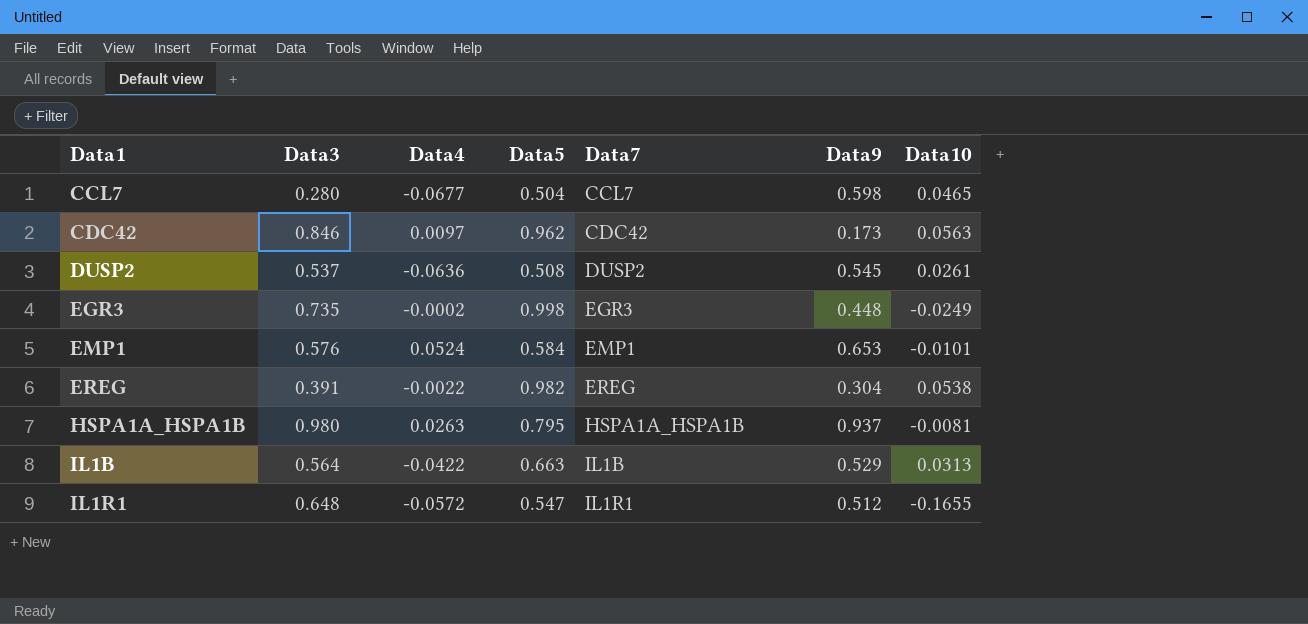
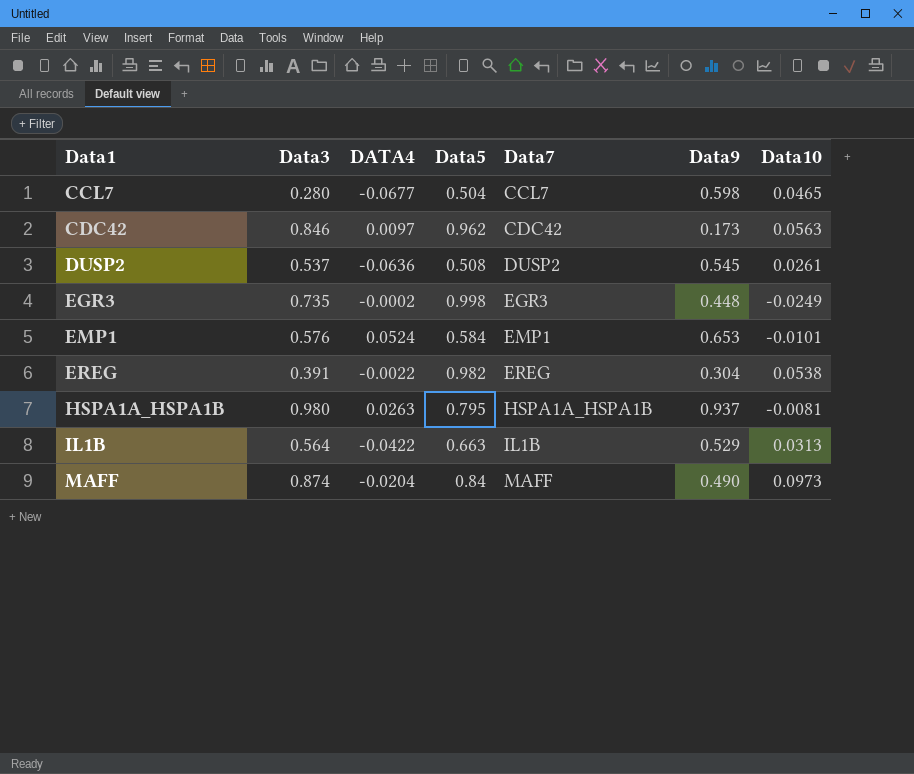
column name: Data4 -> DATA4
row IL1R1: 0.648 | -0.0572 | 0.547 | IL1R1 | 0.512 | -0.1655 -> none
row MAFF: none -> 0.874 | -0.0204 | 0.84 | MAFF | 0.490 | 0.0973

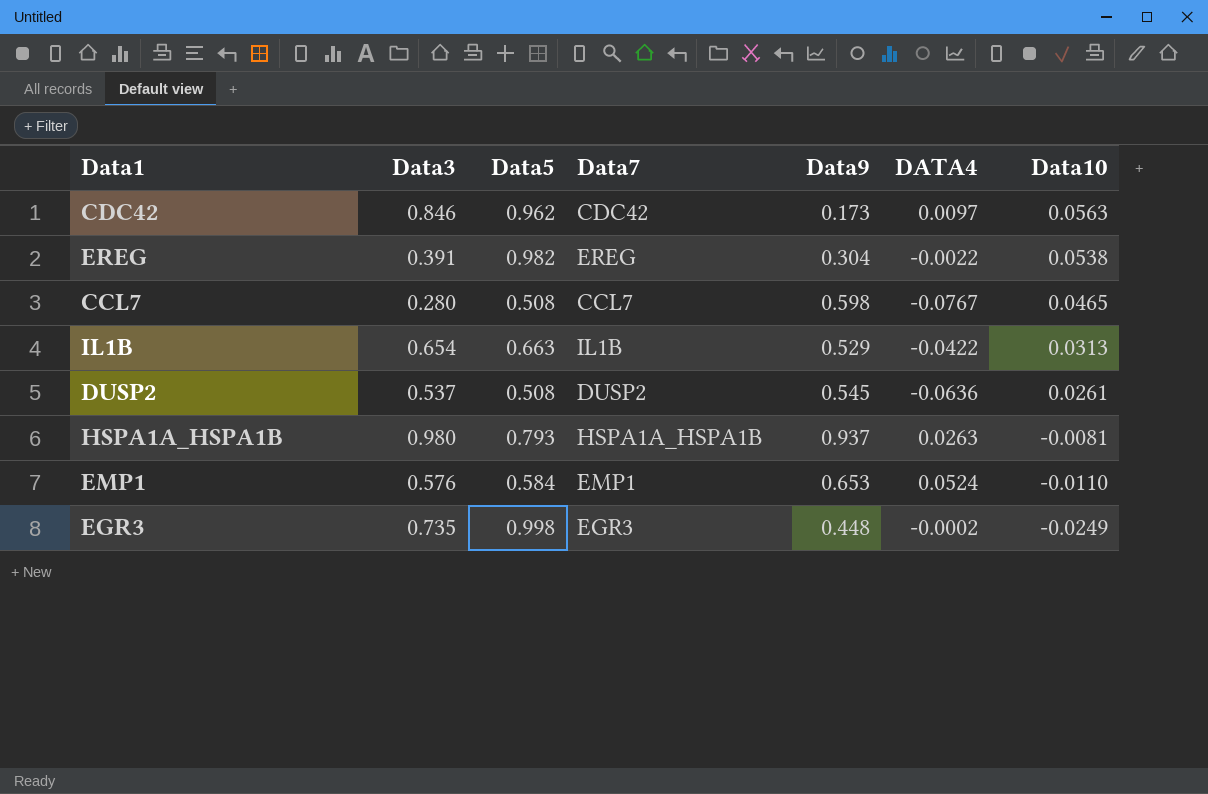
row order: Data1 ascending -> Data10 descending
column DATA4 | position: 3 -> 6
row MAFF: 0.874 | -0.0204 | 0.84 | MAFF | 0.490 | 0.0973 -> none
CCL7 | Data5: 0.504 -> 0.508
CCL7 | DATA4: -0.0677 -> -0.0767
IL1B | Data3: 0.564 -> 0.654
HSPA1A_HSPA1B | Data5: 0.795 -> 0.793
EMP1 | Data10: -0.0101 -> -0.0110

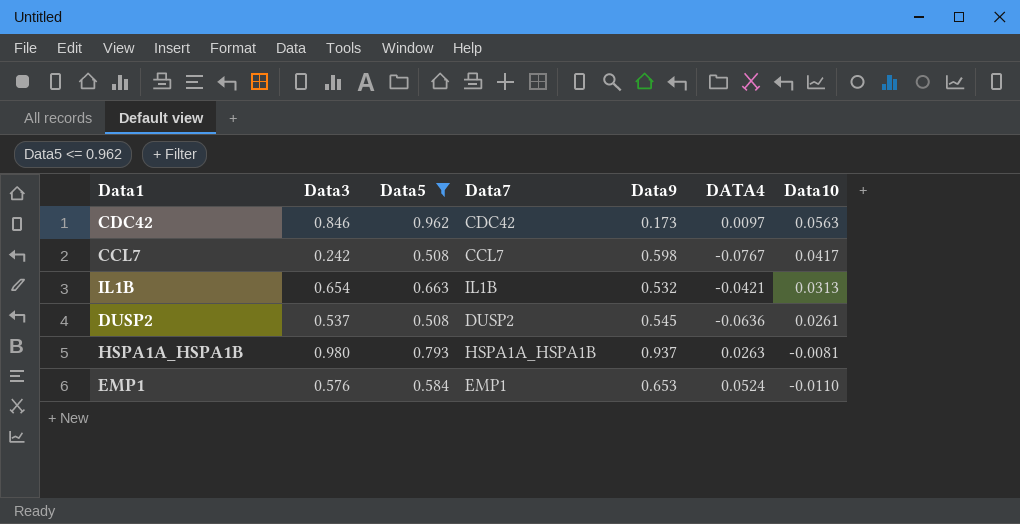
filter: none -> Data5 <= 0.962
CCL7 | Data3: 0.280 -> 0.242
CCL7 | Data10: 0.0465 -> 0.0417
IL1B | Data9: 0.529 -> 0.532
IL1B | DATA4: -0.0422 -> -0.0421

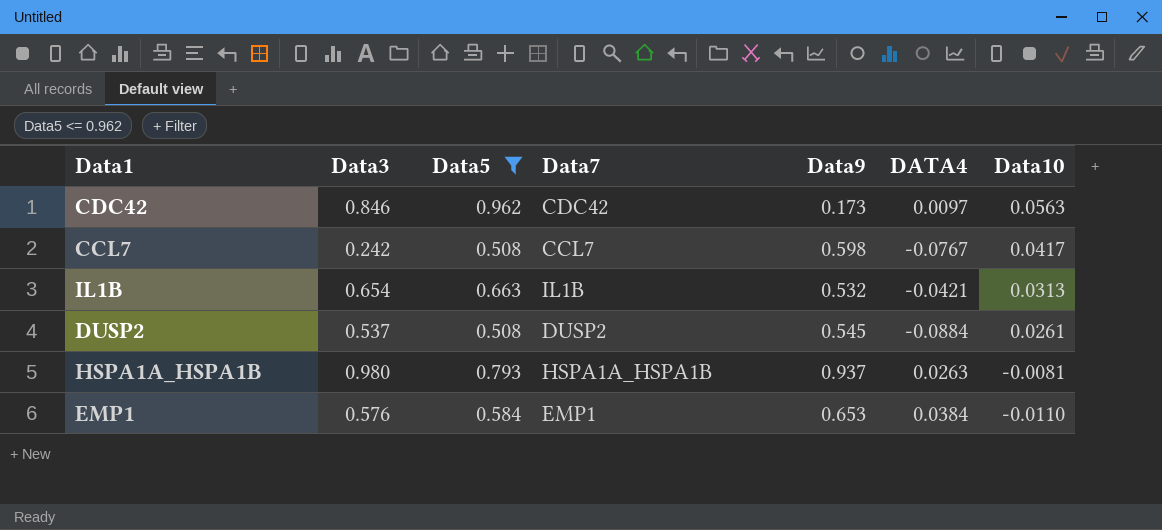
DUSP2 | DATA4: -0.0636 -> -0.0884
EMP1 | DATA4: 0.0524 -> 0.0384

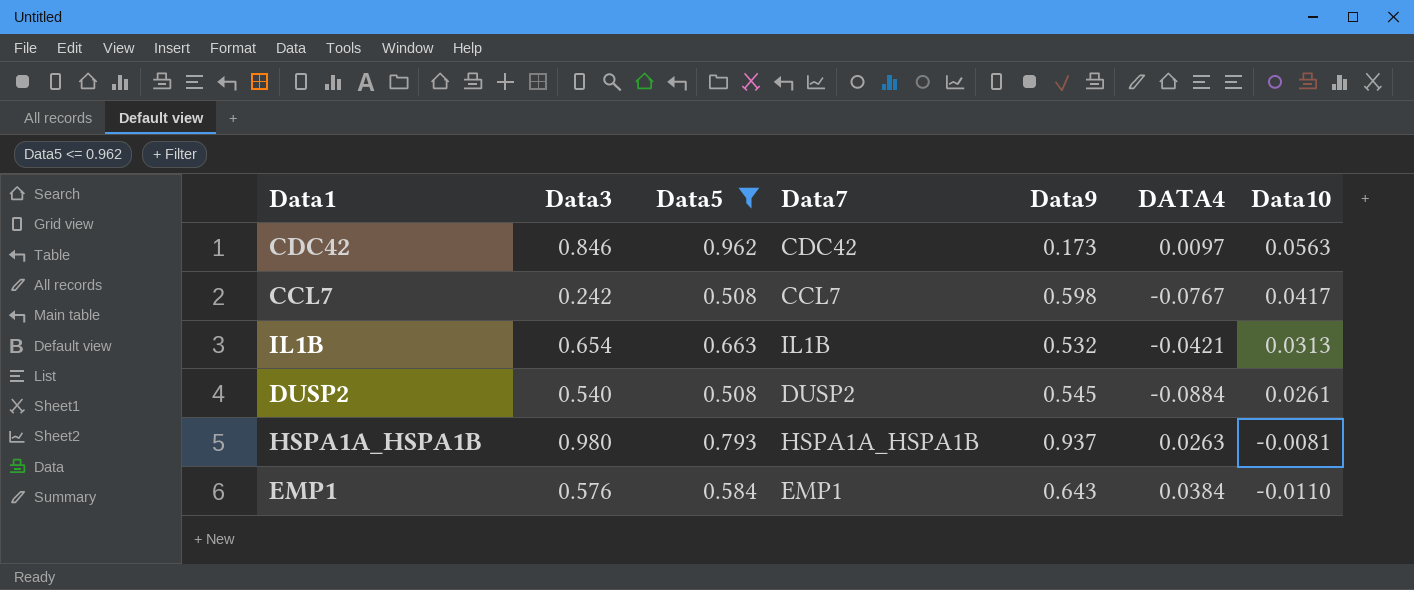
DUSP2 | Data3: 0.537 -> 0.540
EMP1 | Data9: 0.653 -> 0.643

